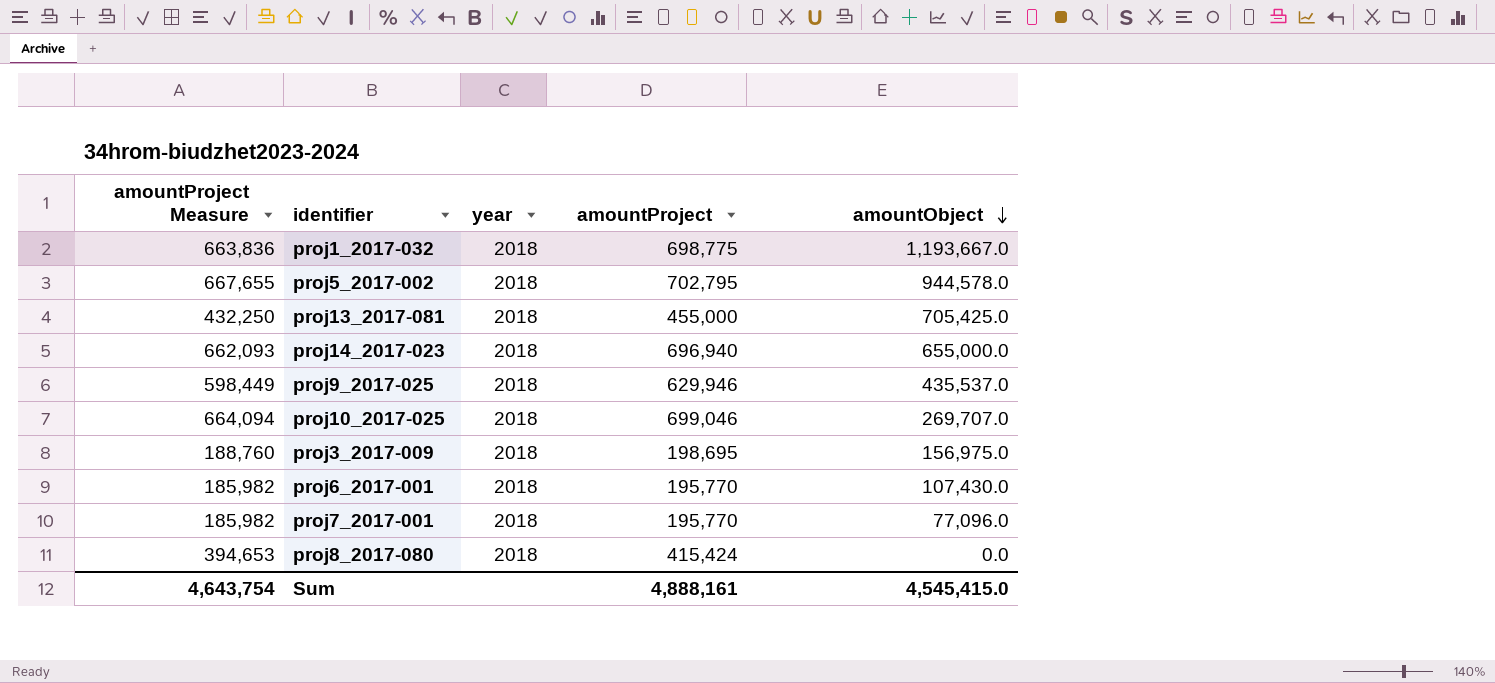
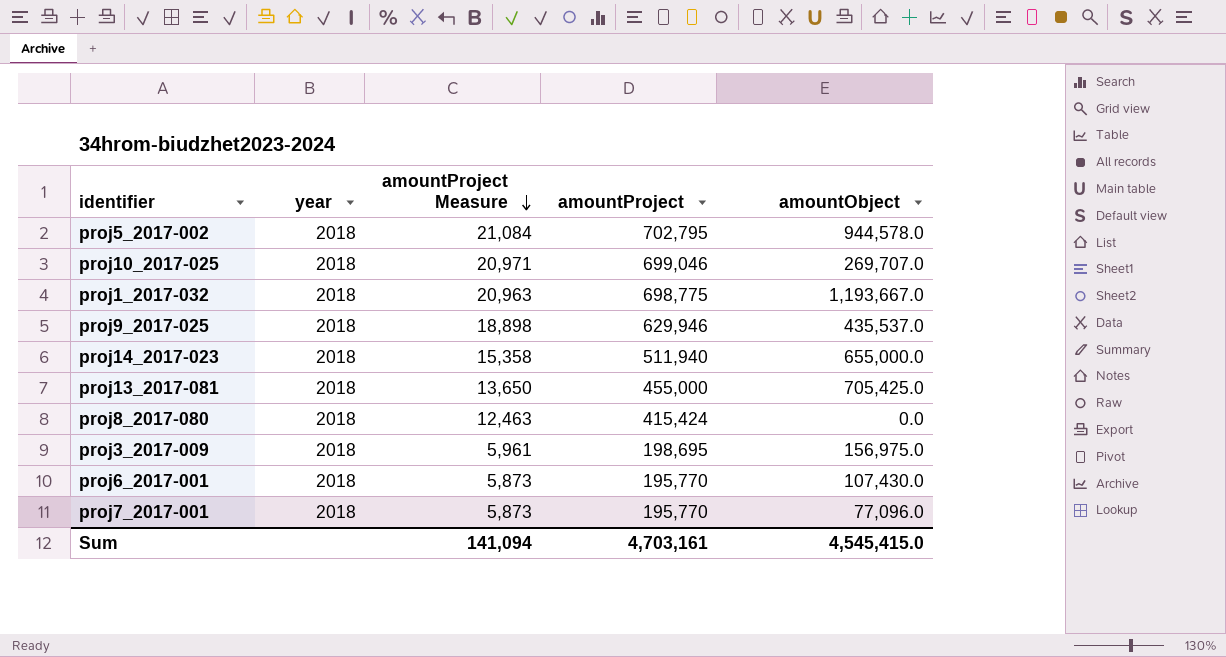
row order: amountObject descending -> amountProject Measure descending
column amountProject Measure | formula: [amountProject] * 0.95 -> [amountProject] * 0.03
column amountProject Measure | position: 1 -> 3
proj14_2017-023 | amountProject: 696,940 -> 511,940
Sum | amountProject Measure: 4,643,754 -> 141,094
Sum | amountProject: 4,888,161 -> 4,703,161

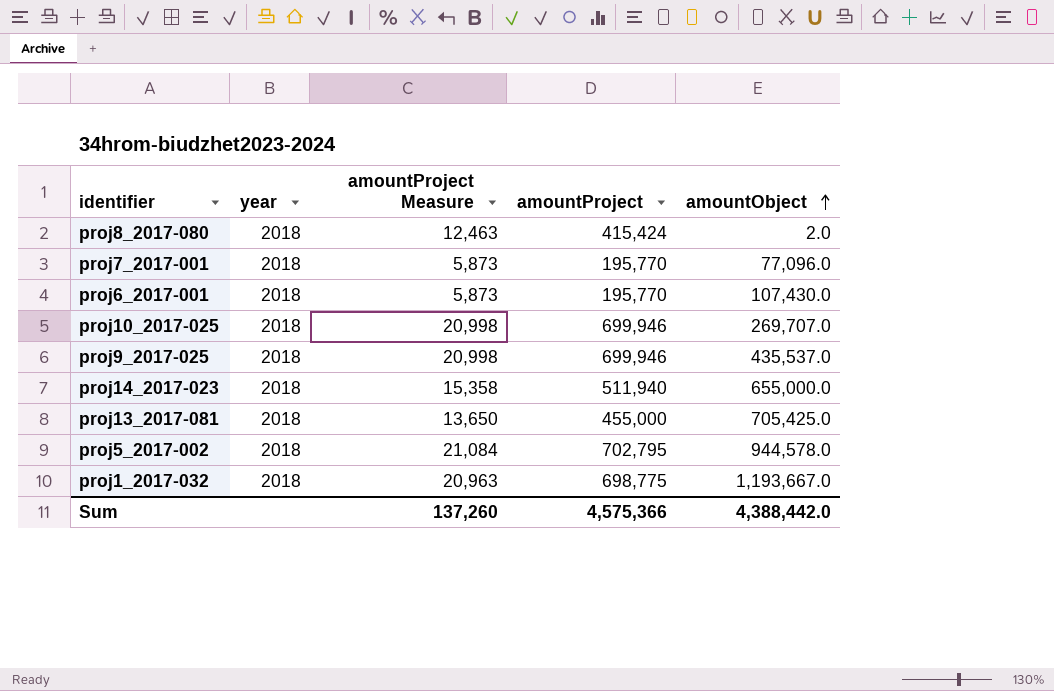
row order: amountProject Measure descending -> amountObject ascending
row proj3_2017-009: 2018 | 5,961 | 198,695 | 156,975.0 -> none
proj8_2017-080 | amountObject: 0.0 -> 2.0
proj10_2017-025 | amountProject Measure: 20,971 -> 20,998
proj10_2017-025 | amountProject: 699,046 -> 699,946
proj9_2017-025 | amountProject Measure: 18,898 -> 20,998
proj9_2017-025 | amountProject: 629,946 -> 699,946
Sum | amountProject Measure: 141,094 -> 137,260
Sum | amountProject: 4,703,161 -> 4,575,366
Sum | amountObject: 4,545,415.0 -> 4,388,442.0

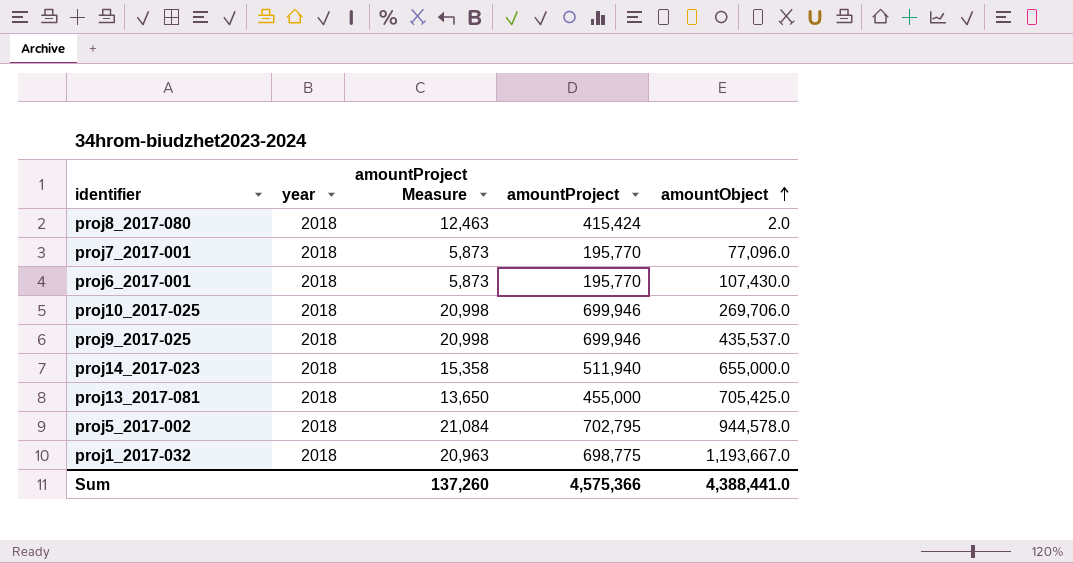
proj10_2017-025 | amountObject: 269,707.0 -> 269,706.0
Sum | amountObject: 4,388,442.0 -> 4,388,441.0

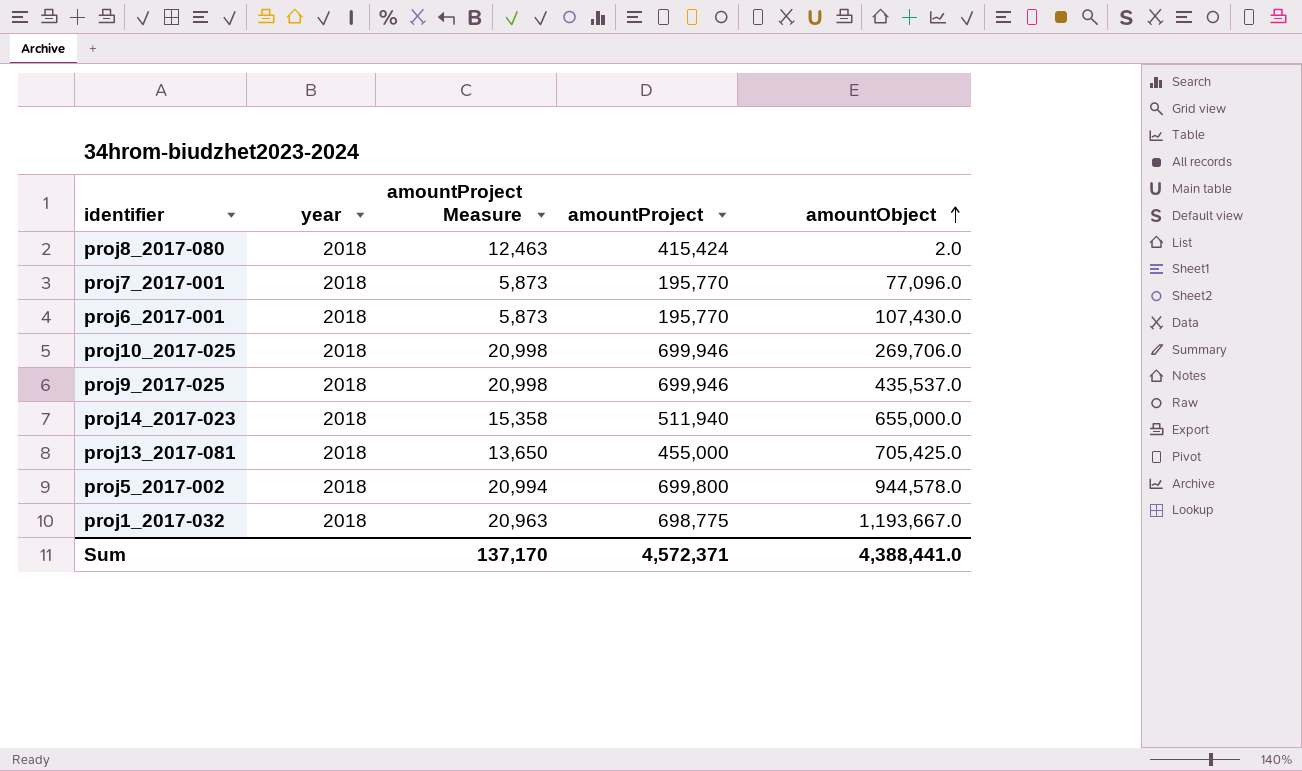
proj5_2017-002 | amountProject Measure: 21,084 -> 20,994
proj5_2017-002 | amountProject: 702,795 -> 699,800
Sum | amountProject Measure: 137,260 -> 137,170
Sum | amountProject: 4,575,366 -> 4,572,371

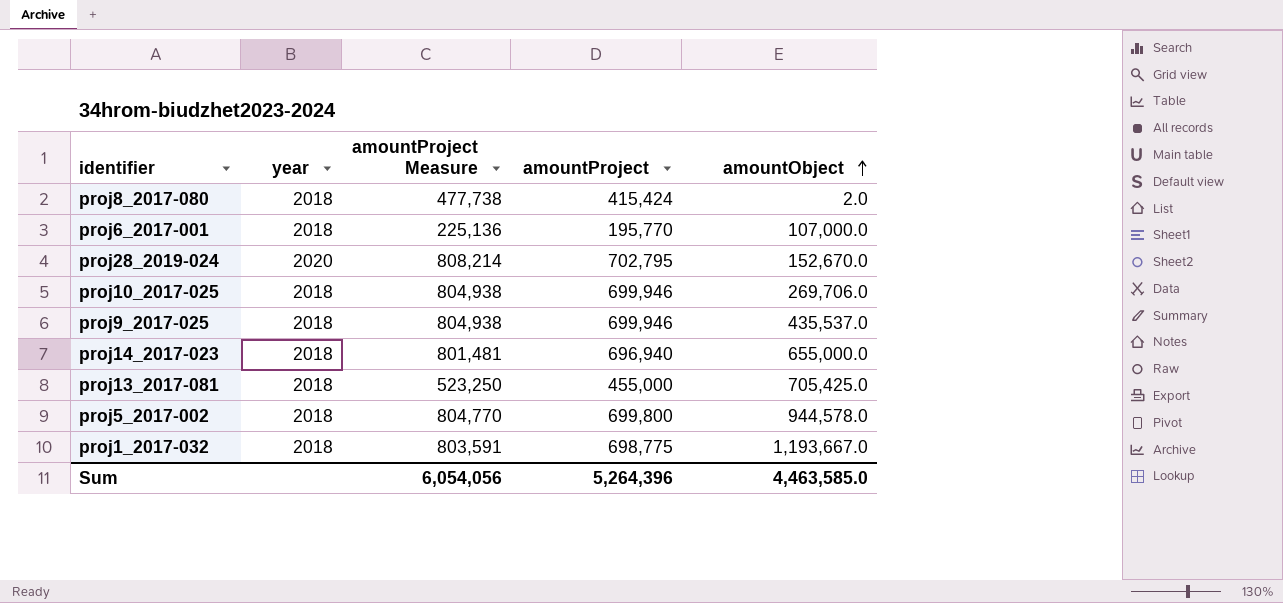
column amountProject Measure | formula: [amountProject] * 0.03 -> [amountProject] * 1.15
row proj7_2017-001: 2018 | 5,873 | 195,770 | 77,096.0 -> none
proj6_2017-001 | amountObject: 107,430.0 -> 107,000.0
row proj28_2019-024: none -> 2020 | 808,214 | 702,795 | 152,670.0
proj14_2017-023 | amountProject: 511,940 -> 696,940
Sum | amountProject Measure: 137,170 -> 6,054,056
Sum | amountProject: 4,572,371 -> 5,264,396
Sum | amountObject: 4,388,441.0 -> 4,463,585.0

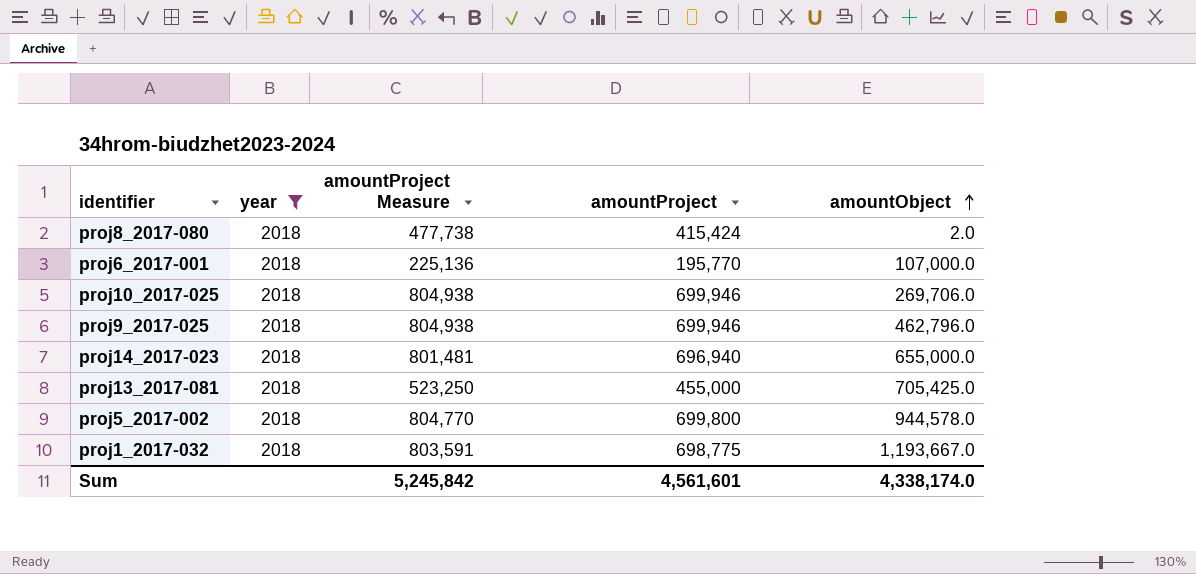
filter: none -> year = 2018
proj9_2017-025 | amountObject: 435,537.0 -> 462,796.0
Sum | amountProject Measure: 6,054,056 -> 5,245,842
Sum | amountProject: 5,264,396 -> 4,561,601
Sum | amountObject: 4,463,585.0 -> 4,338,174.0

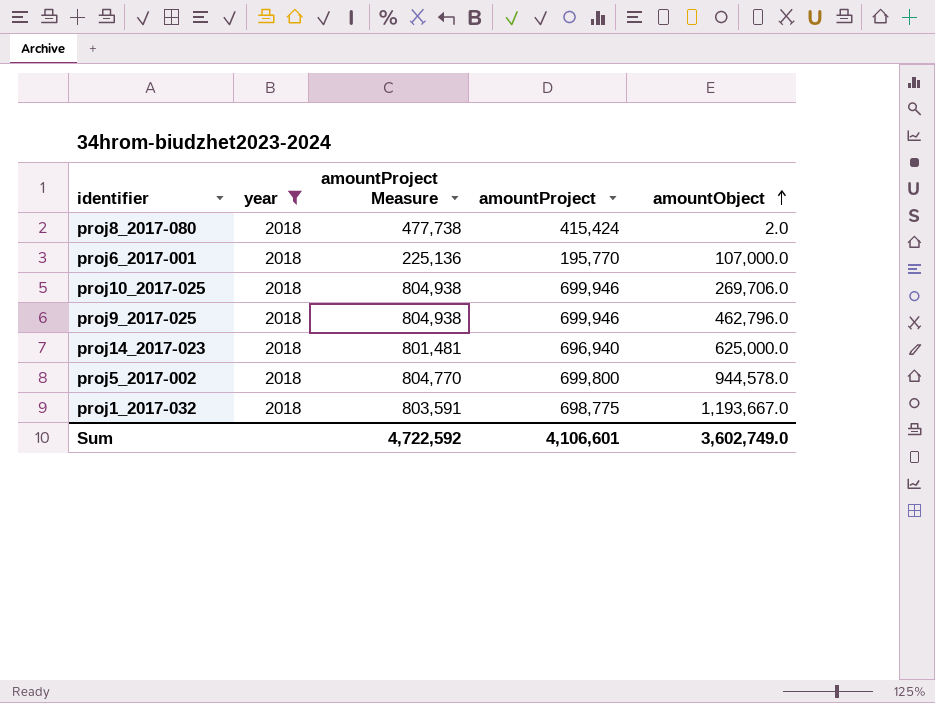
row proj13_2017-081: 2018 | 523,250 | 455,000 | 705,425.0 -> none
proj14_2017-023 | amountObject: 655,000.0 -> 625,000.0
Sum | amountProject Measure: 5,245,842 -> 4,722,592
Sum | amountProject: 4,561,601 -> 4,106,601
Sum | amountObject: 4,338,174.0 -> 3,602,749.0

